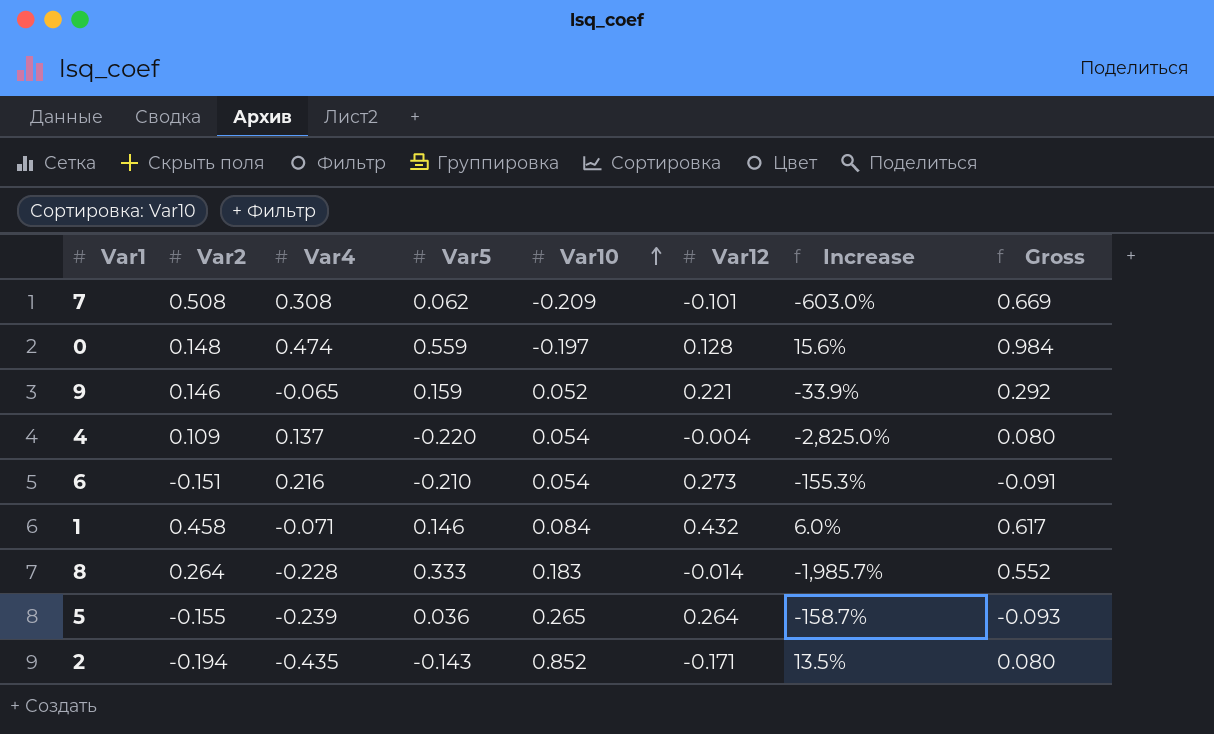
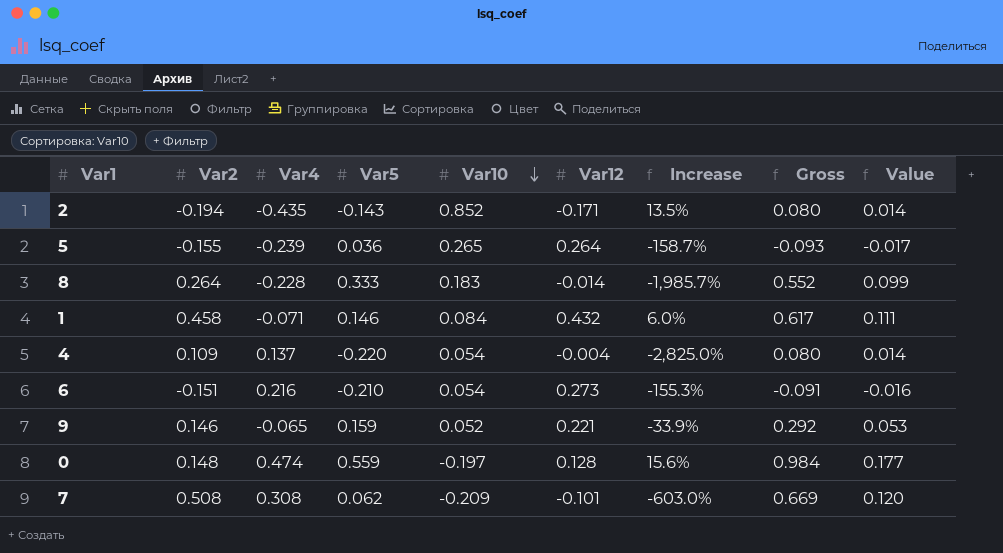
row order: Var10 ascending -> Var10 descending
column Value | formula: none -> [Gross] * 0.18

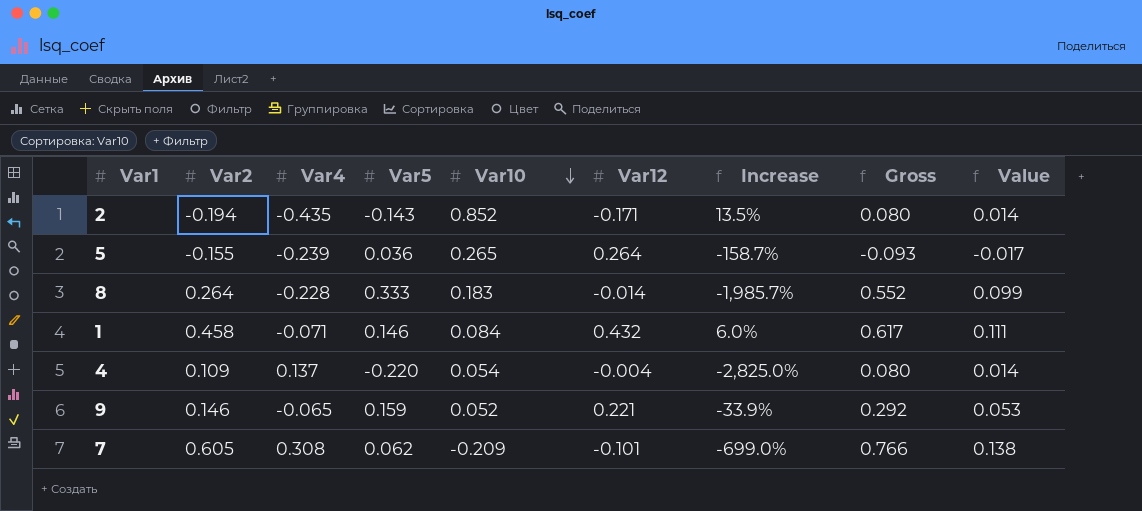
row 6: -0.151 | 0.216 | -0.210 | 0.054 | 0.273 | -155.3% | -0.091 | -0.016 -> none
row 0: 0.148 | 0.474 | 0.559 | -0.197 | 0.128 | 15.6% | 0.984 | 0.177 -> none
7 | Var2: 0.508 -> 0.605
7 | Increase: -603.0% -> -699.0%
7 | Gross: 0.669 -> 0.766
7 | Value: 0.120 -> 0.138

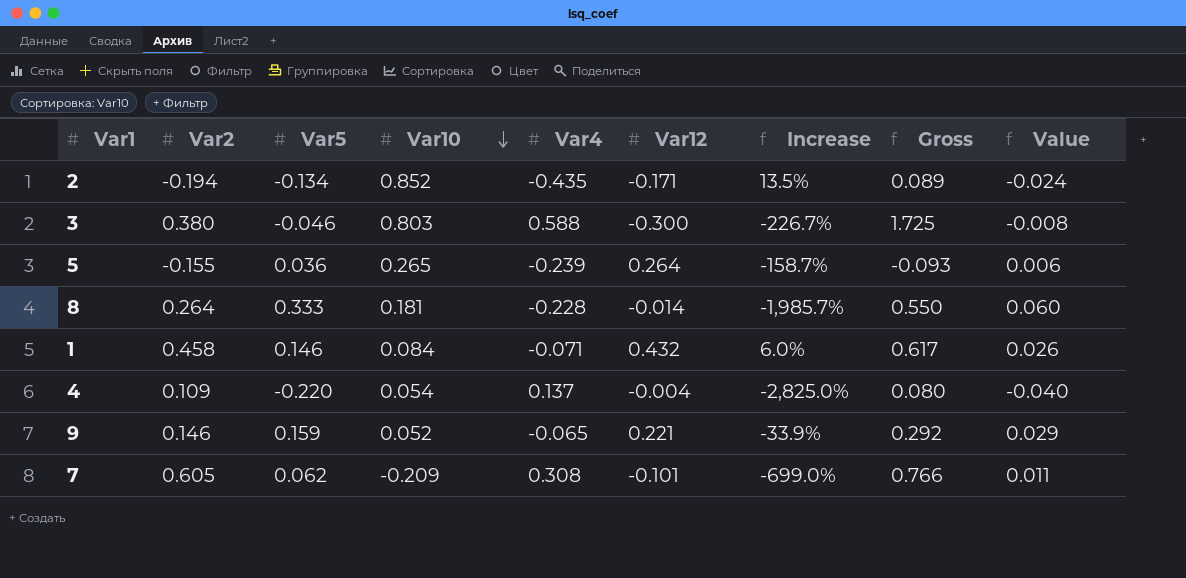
column Var4 | position: 3 -> 5
column Value | formula: [Gross] * 0.18 -> [Var5] * 0.18
2 | Var5: -0.143 -> -0.134
2 | Gross: 0.080 -> 0.089
row 3: none -> 0.380 | -0.046 | 0.803 | 0.588 | -0.300 | -226.7% | 1.725 | -0.008
8 | Var10: 0.183 -> 0.181
8 | Gross: 0.552 -> 0.550

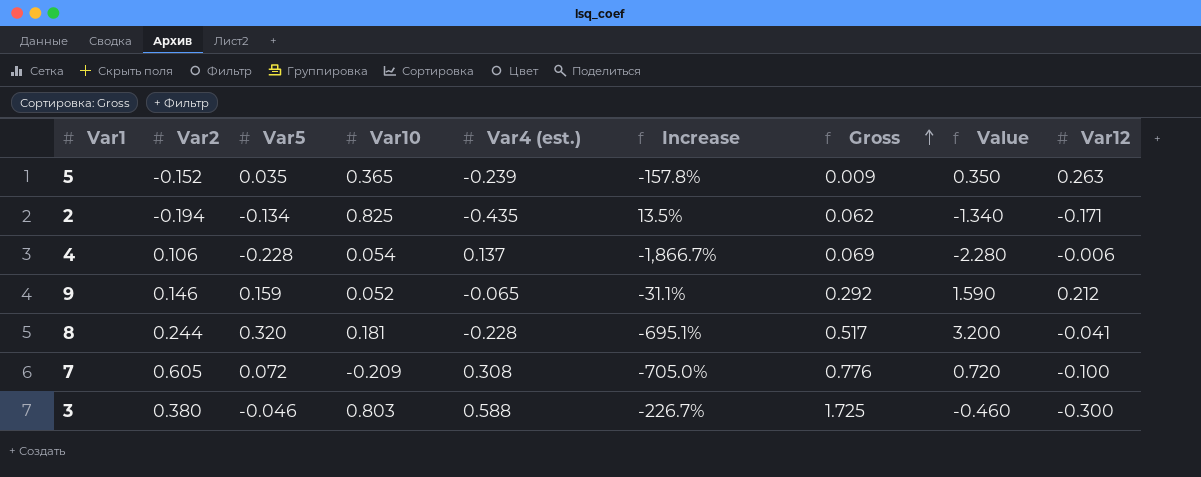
row order: Var10 descending -> Gross ascending
column name: Var4 -> Var4 (est.)
column Value | formula: [Var5] * 0.18 -> [Var5] * 10
column Var12 | position: 6 -> 9
row 1: 0.458 | 0.146 | 0.084 | -0.071 | 0.432 | 6.0% | 0.617 | 0.026 -> none
5 | Var2: -0.155 -> -0.152
5 | Var5: 0.036 -> 0.035
5 | Var10: 0.265 -> 0.365
5 | Increase: -158.7% -> -157.8%
5 | Gross: -0.093 -> 0.009
5 | Var12: 0.264 -> 0.263
2 | Var10: 0.852 -> 0.825
2 | Gross: 0.089 -> 0.062
4 | Var2: 0.109 -> 0.106
4 | Var5: -0.220 -> -0.228
4 | Increase: -2,825.0% -> -1,866.7%
4 | Gross: 0.080 -> 0.069
4 | Var12: -0.004 -> -0.006
9 | Increase: -33.9% -> -31.1%
9 | Var12: 0.221 -> 0.212
8 | Var2: 0.264 -> 0.244
8 | Var5: 0.333 -> 0.320
8 | Increase: -1,985.7% -> -695.1%
8 | Gross: 0.550 -> 0.517
8 | Var12: -0.014 -> -0.041
7 | Var5: 0.062 -> 0.072
7 | Increase: -699.0% -> -705.0%
7 | Gross: 0.766 -> 0.776
7 | Var12: -0.101 -> -0.100

